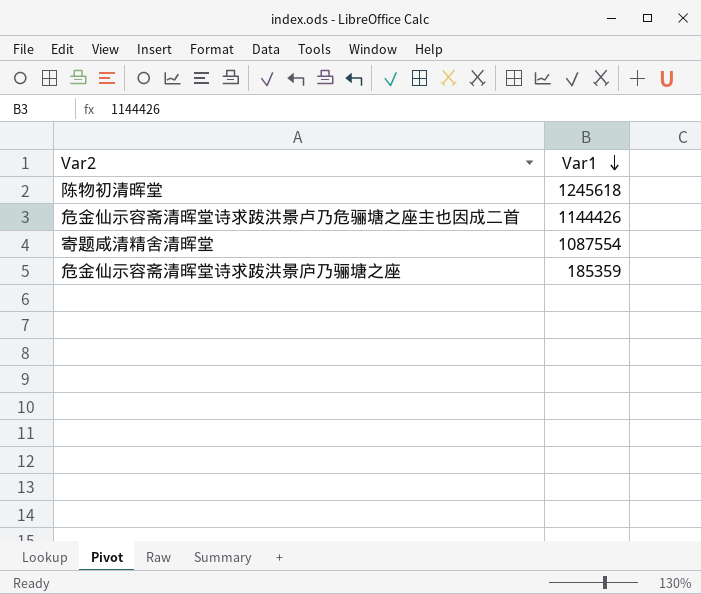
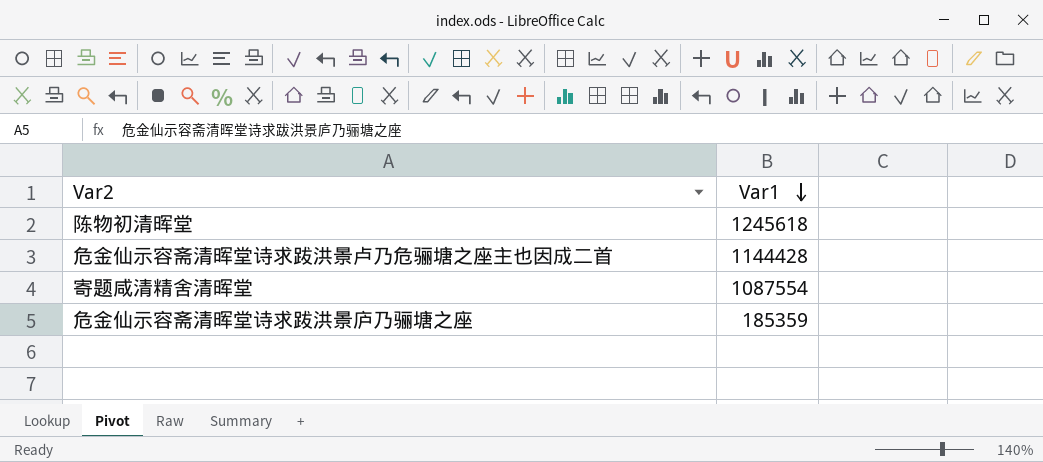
危金仙示容斋清晖堂诗求跋洪景卢乃危骊塘之座主也因成二首 | Var1: 1144426 -> 1144428

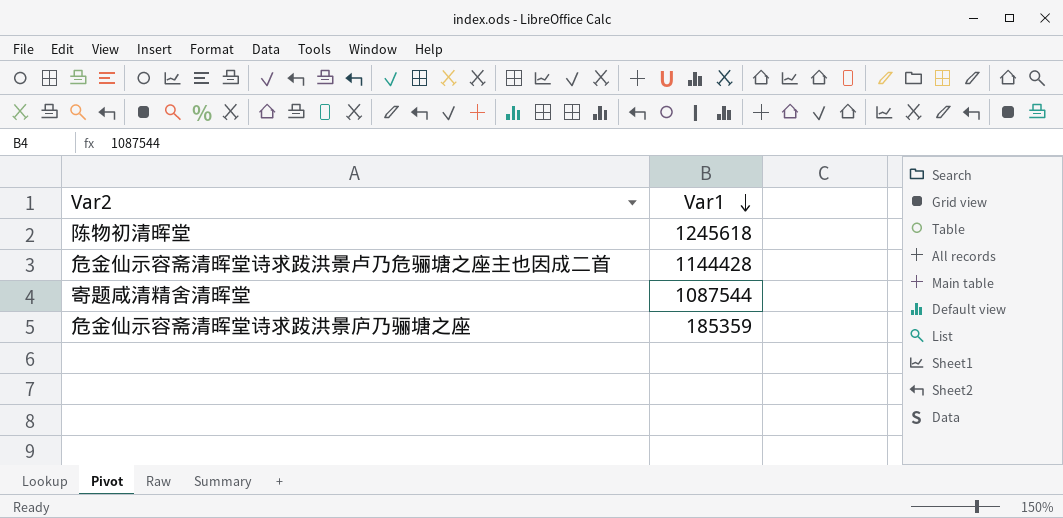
寄题咸清精舍清晖堂 | Var1: 1087554 -> 1087544

